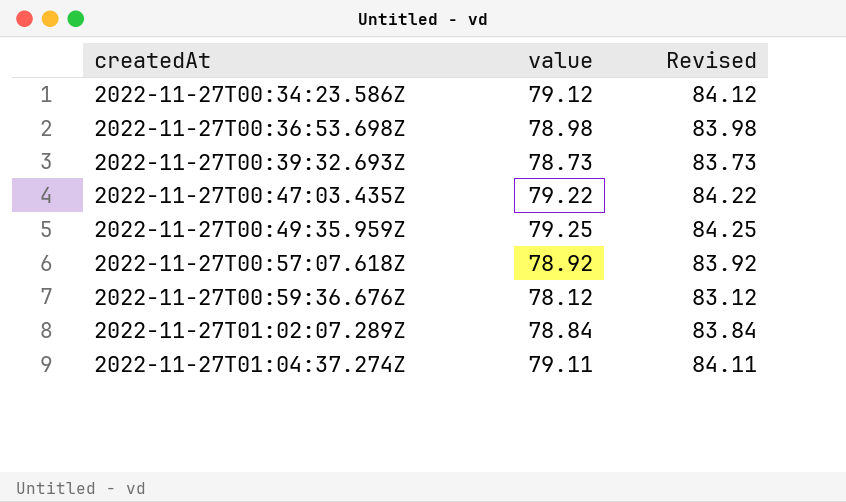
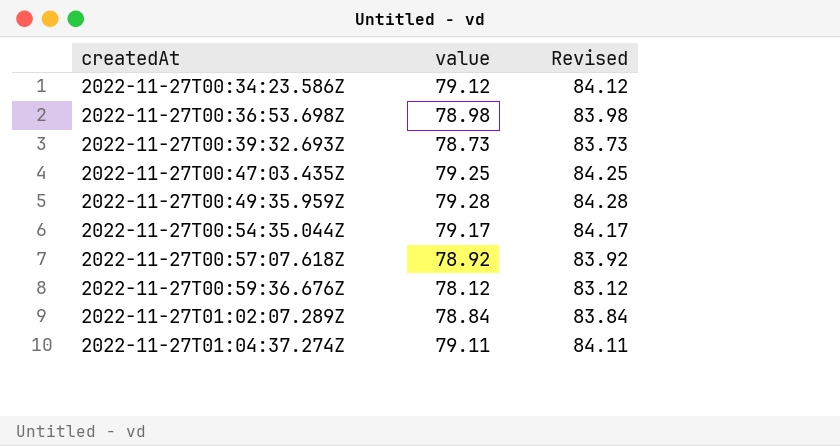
2022-11-27T00:47:03.435Z | value: 79.22 -> 79.25
2022-11-27T00:47:03.435Z | Revised: 84.22 -> 84.25
2022-11-27T00:49:35.959Z | value: 79.25 -> 79.28
2022-11-27T00:49:35.959Z | Revised: 84.25 -> 84.28
row 2022-11-27T00:54:35.044Z: none -> 79.17 | 84.17

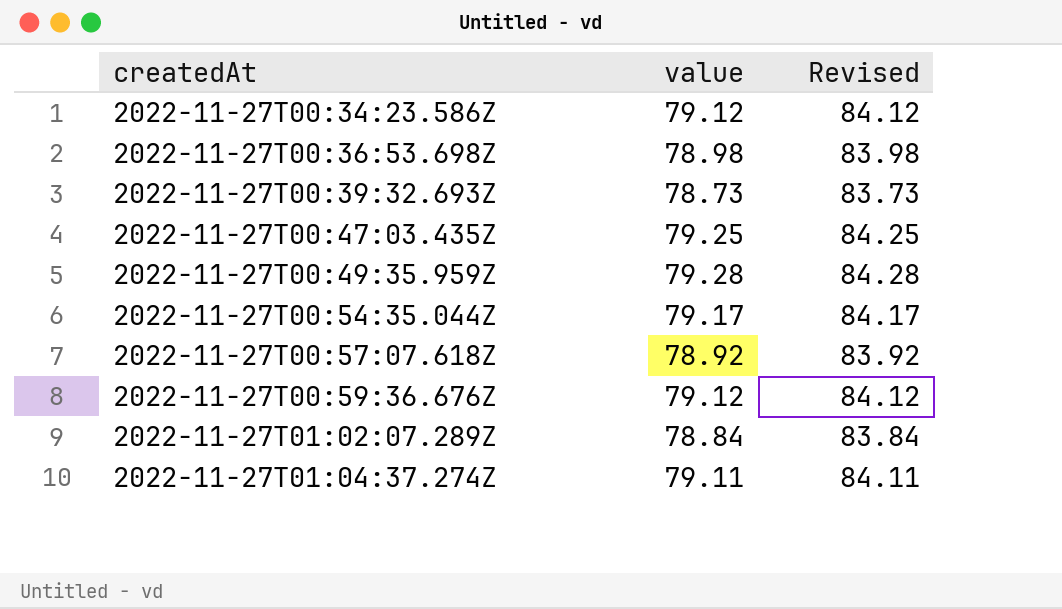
2022-11-27T00:59:36.676Z | value: 78.12 -> 79.12
2022-11-27T00:59:36.676Z | Revised: 83.12 -> 84.12

